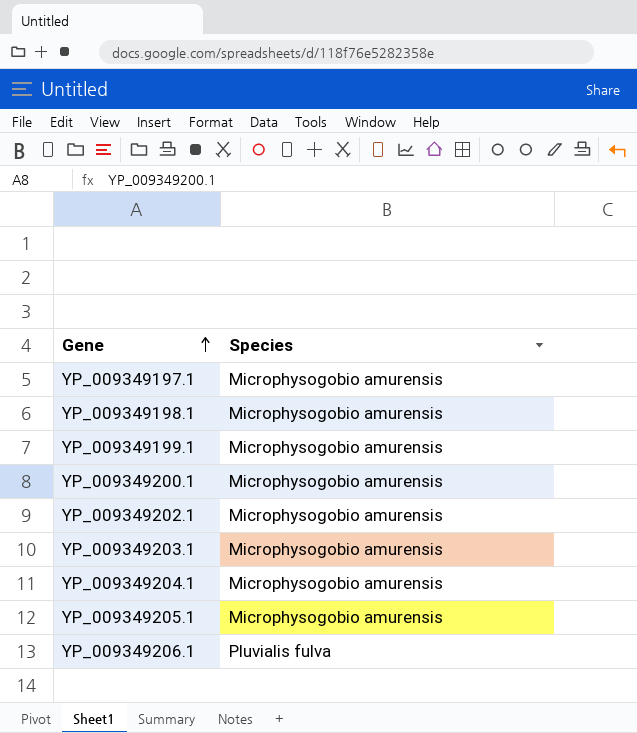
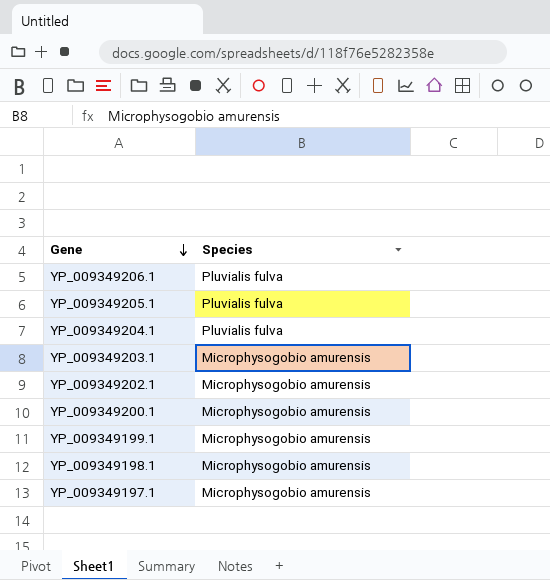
row order: Gene ascending -> Gene descending
YP_009349205.1 | Species: Microphysogobio amurensis -> Pluvialis fulva
YP_009349204.1 | Species: Microphysogobio amurensis -> Pluvialis fulva

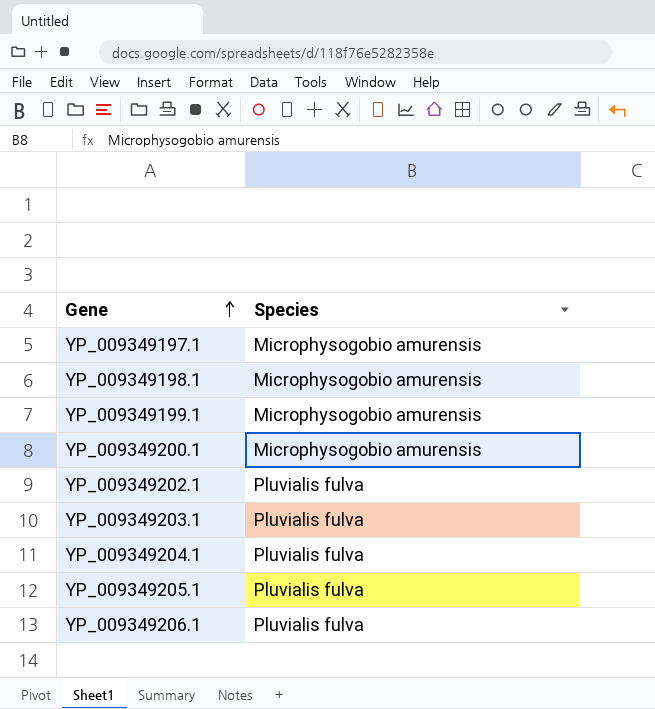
row order: Gene descending -> Gene ascending
YP_009349202.1 | Species: Microphysogobio amurensis -> Pluvialis fulva
YP_009349203.1 | Species: Microphysogobio amurensis -> Pluvialis fulva

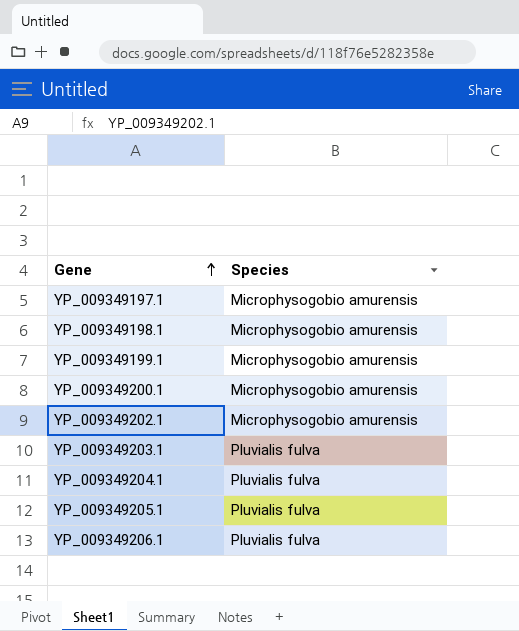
YP_009349202.1 | Species: Pluvialis fulva -> Microphysogobio amurensis

